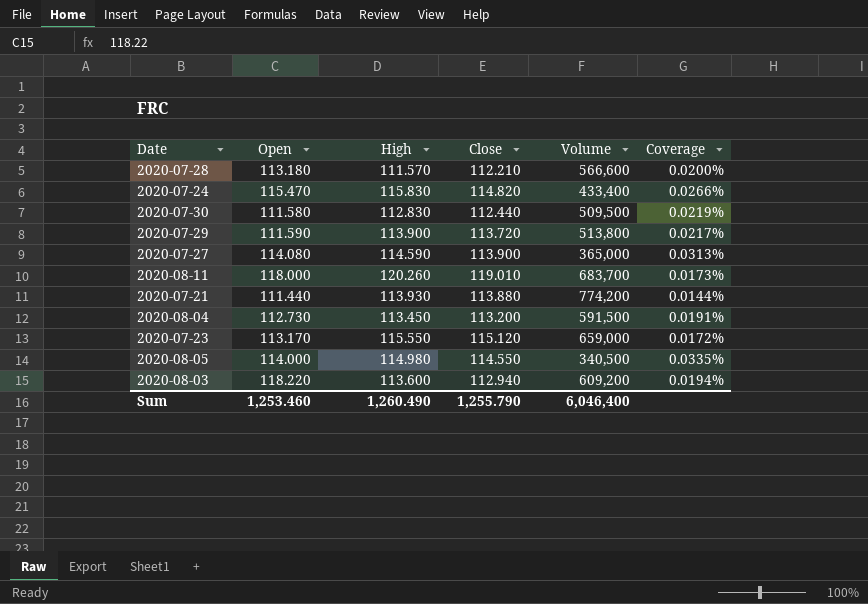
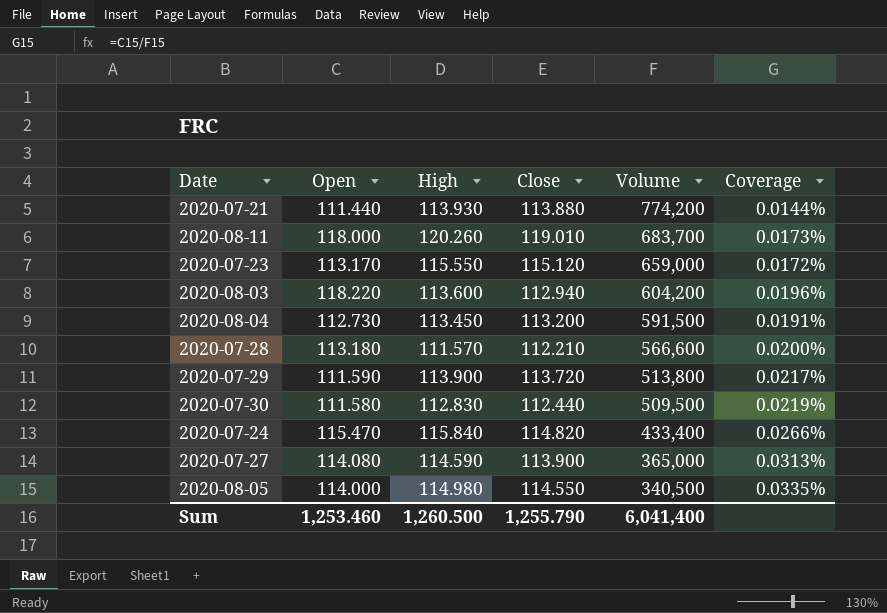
row order: none -> Volume descending
2020-08-03 | Volume: 609,200 -> 604,200
2020-08-03 | Coverage: 0.0194% -> 0.0196%
2020-07-24 | High: 115.830 -> 115.840
Sum | High: 1,260.490 -> 1,260.500
Sum | Volume: 6,046,400 -> 6,041,400

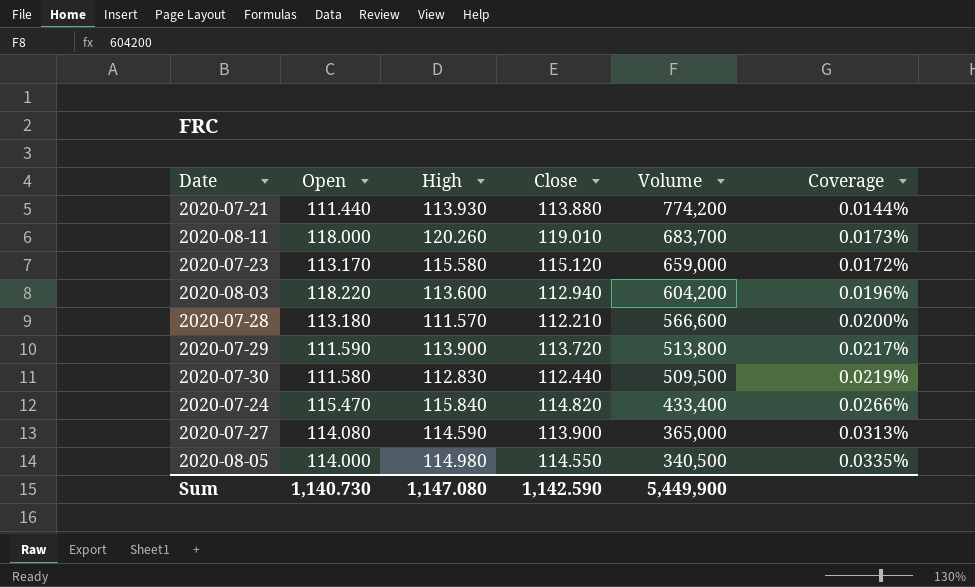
row 2020-08-04: 112.730 | 113.450 | 113.200 | 591,500 | 0.0191% -> none
2020-07-23 | High: 115.550 -> 115.580
Sum | Open: 1,253.460 -> 1,140.730
Sum | High: 1,260.500 -> 1,147.080
Sum | Close: 1,255.790 -> 1,142.590
Sum | Volume: 6,041,400 -> 5,449,900

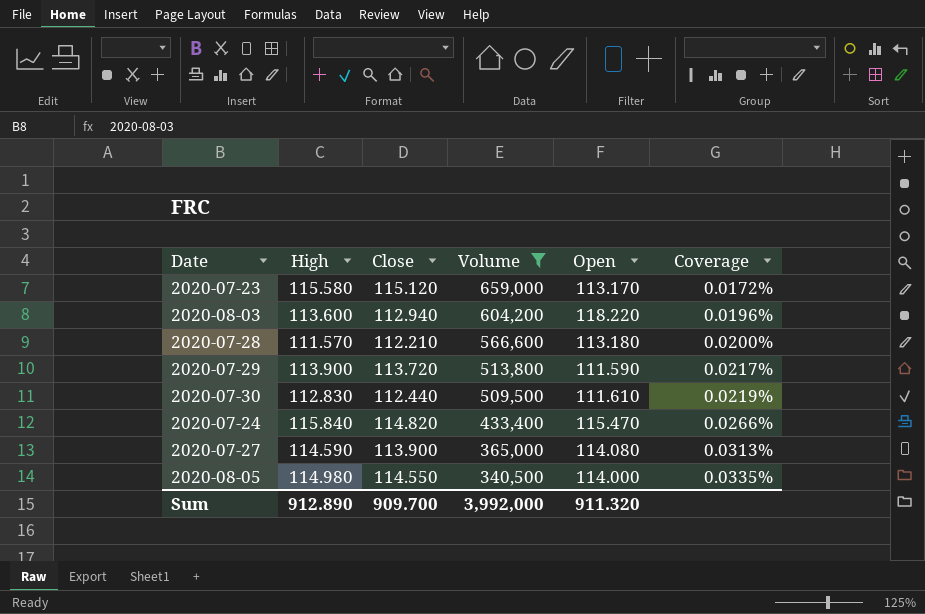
filter: none -> Volume <= 659,000
column Open | position: 2 -> 5
2020-07-30 | Open: 111.580 -> 111.610
Sum | High: 1,147.080 -> 912.890
Sum | Close: 1,142.590 -> 909.700
Sum | Volume: 5,449,900 -> 3,992,000
Sum | Open: 1,140.730 -> 911.320

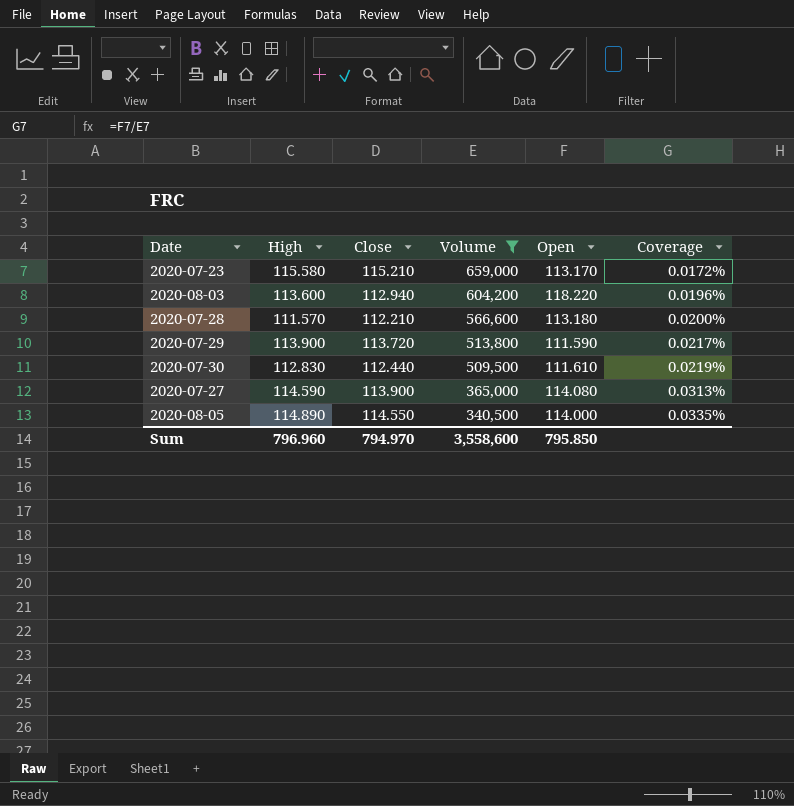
row 2020-07-24: 115.840 | 114.820 | 433,400 | 115.470 | 0.0266% -> none
2020-07-23 | Close: 115.120 -> 115.210
2020-08-05 | High: 114.980 -> 114.890
Sum | High: 912.890 -> 796.960
Sum | Close: 909.700 -> 794.970
Sum | Volume: 3,992,000 -> 3,558,600
Sum | Open: 911.320 -> 795.850

